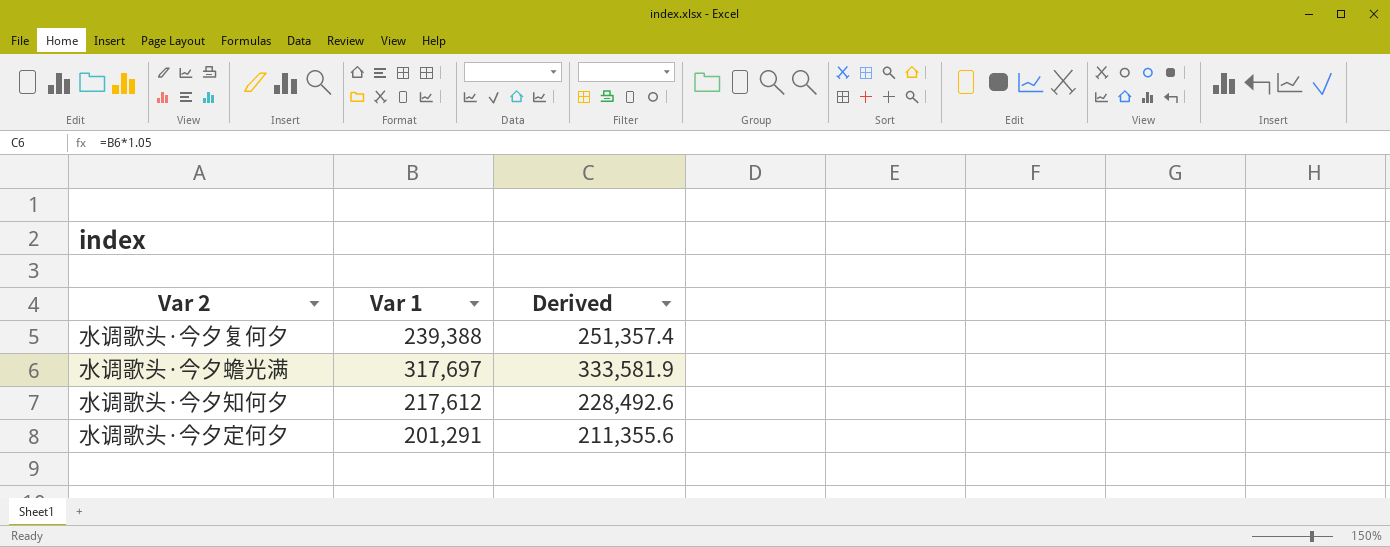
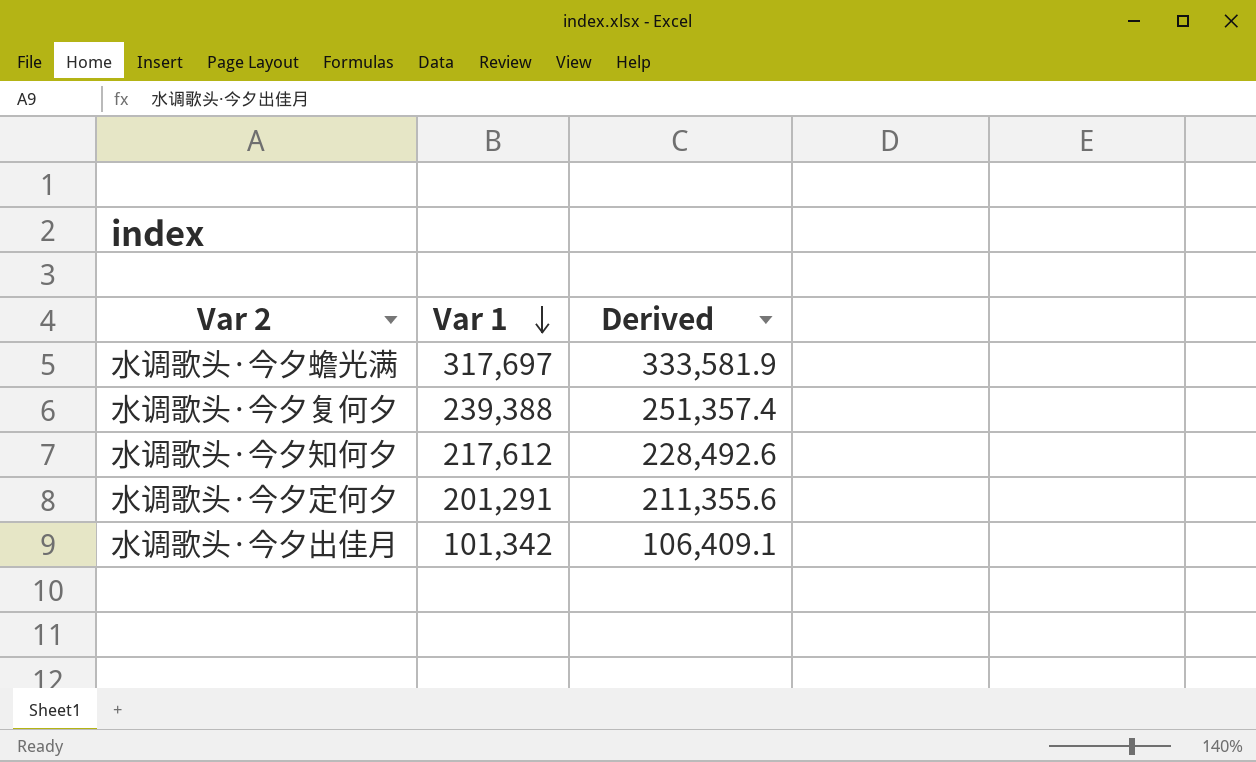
row order: none -> Var 1 descending
row 水调歌头·今夕出佳月: none -> 101,342 | 106,409.1

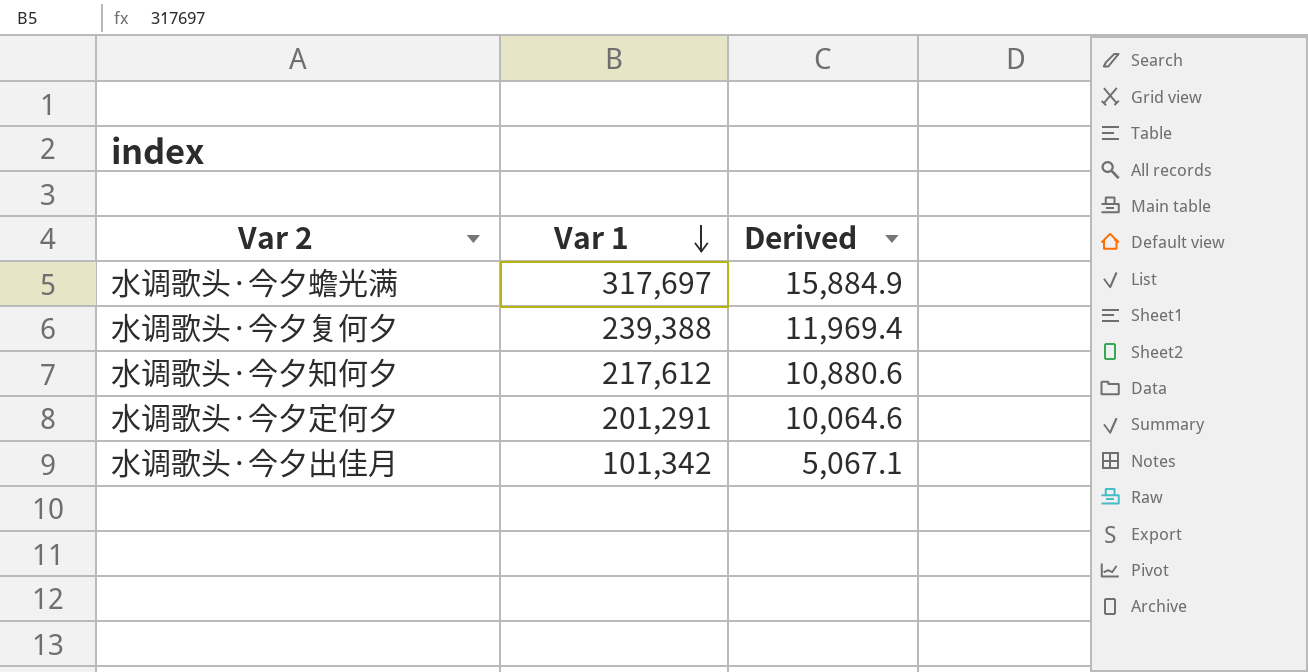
column Derived | formula: [Var 1] * 1.05 -> [Var 1] * 0.05

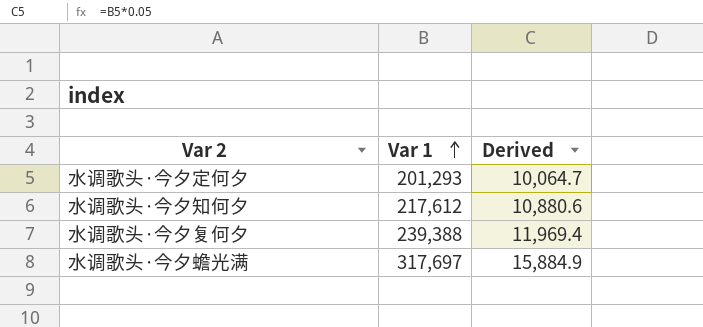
row order: Var 1 descending -> Var 1 ascending
row 水调歌头·今夕出佳月: 101,342 | 5,067.1 -> none
水调歌头·今夕定何夕 | Var 1: 201,291 -> 201,293
水调歌头·今夕定何夕 | Derived: 10,064.6 -> 10,064.7

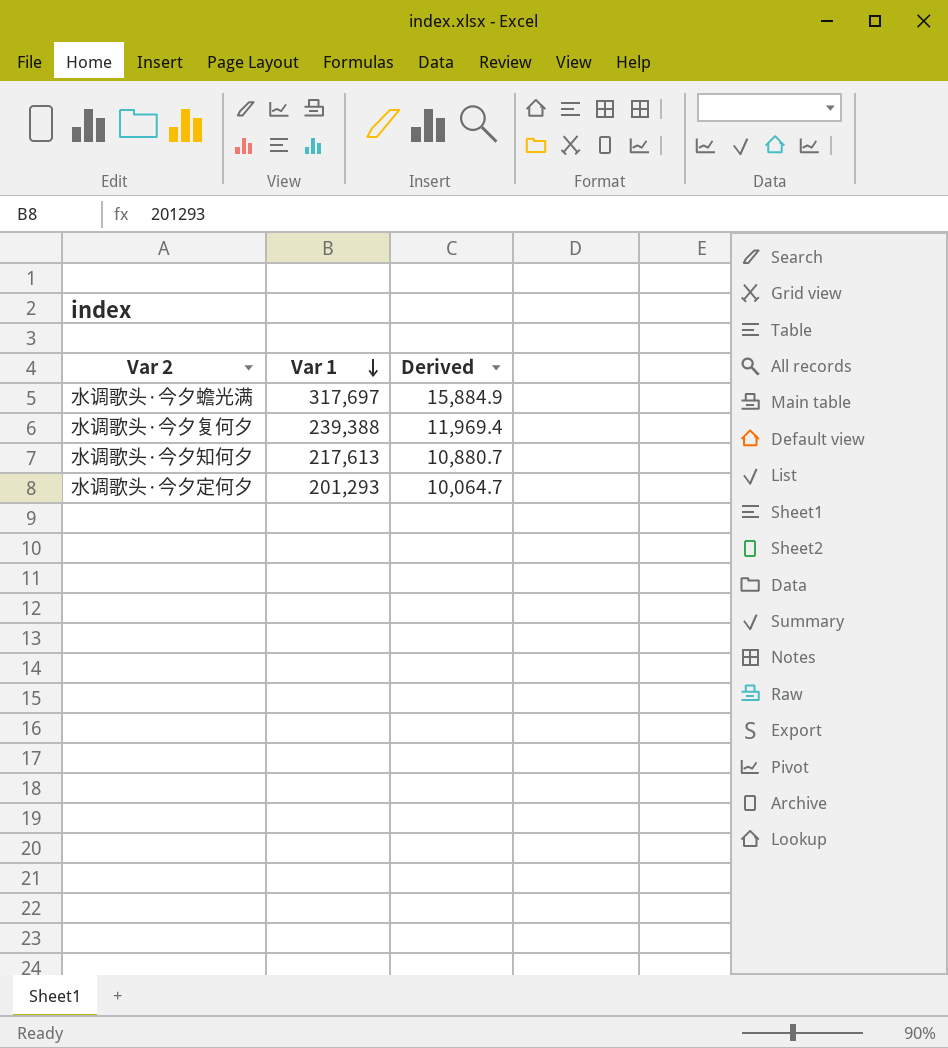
row order: Var 1 ascending -> Var 1 descending
水调歌头·今夕知何夕 | Var 1: 217,612 -> 217,613
水调歌头·今夕知何夕 | Derived: 10,880.6 -> 10,880.7

